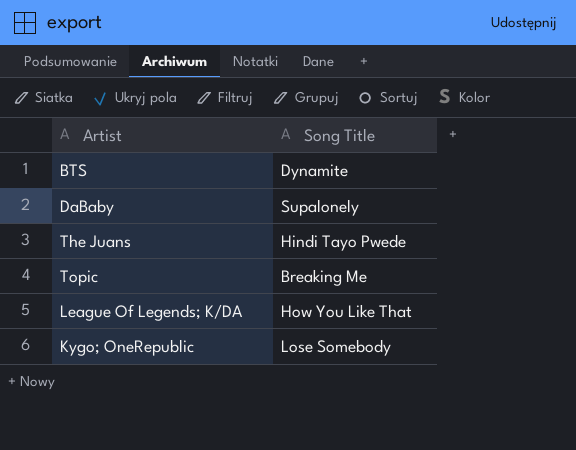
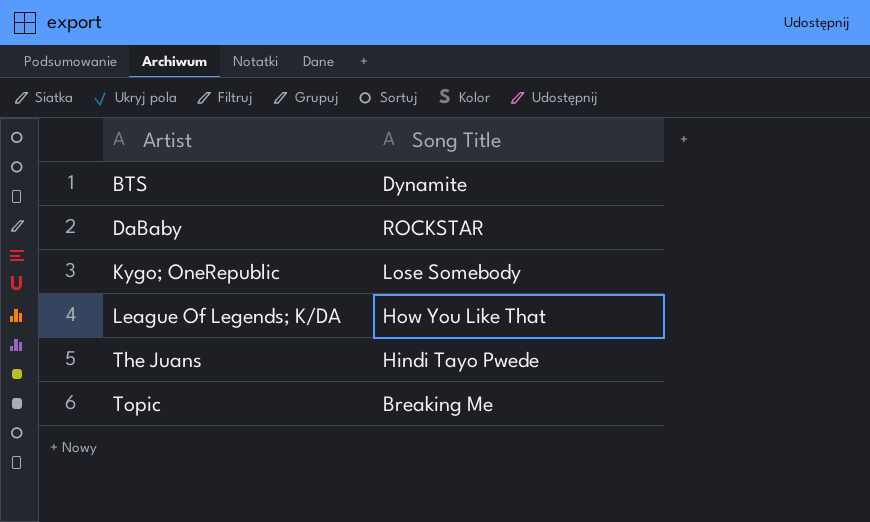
row order: none -> Artist ascending
DaBaby | Song Title: Supalonely -> ROCKSTAR

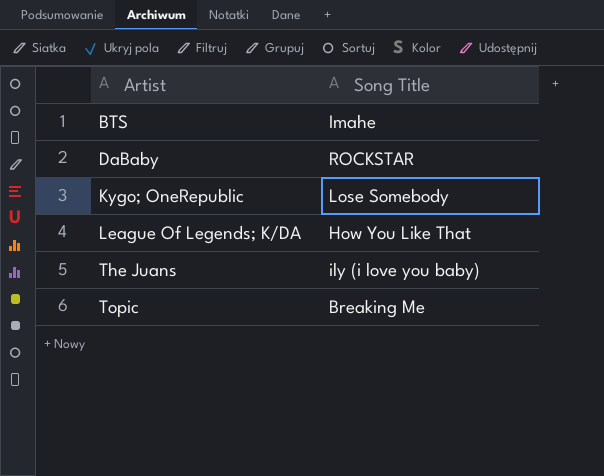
BTS | Song Title: Dynamite -> Imahe
The Juans | Song Title: Hindi Tayo Pwede -> ily (i love you baby)

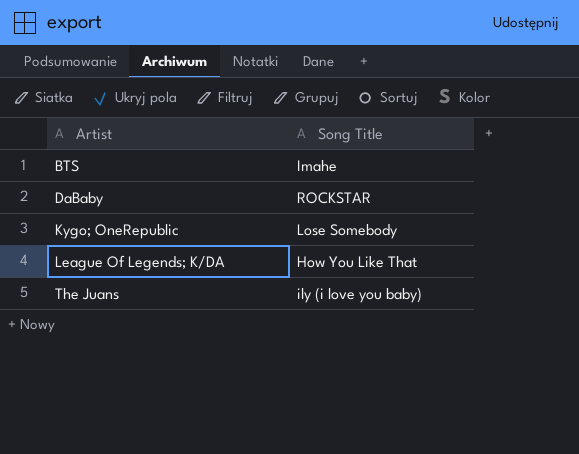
row Topic: Breaking Me -> none

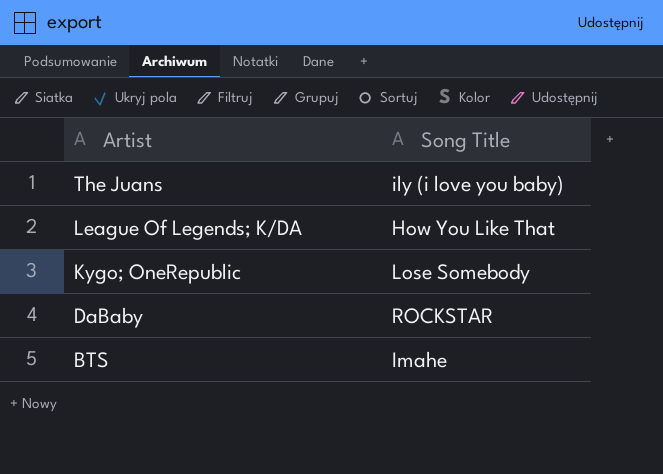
row order: Artist ascending -> Artist descending

